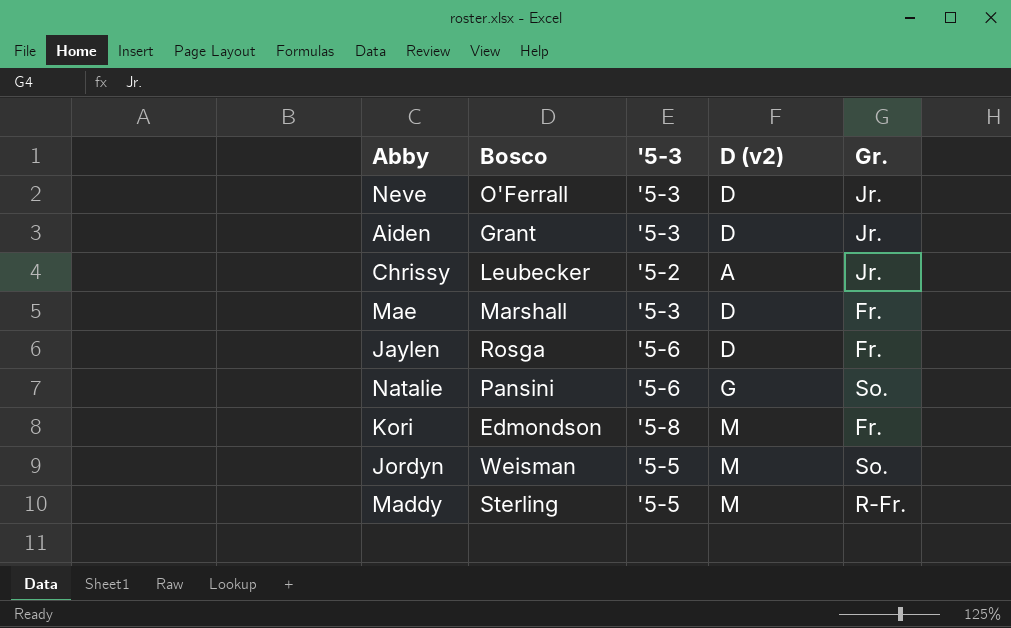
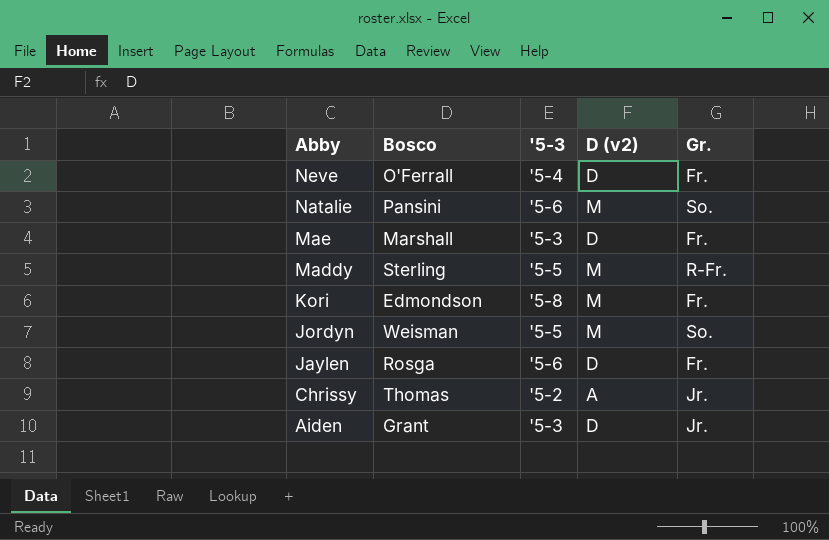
row order: none -> Abby descending
Neve | '5-3: '5-3 -> '5-4
Neve | Gr.: Jr. -> Fr.
Natalie | D (v2): G -> M
Chrissy | Bosco: Leubecker -> Thomas

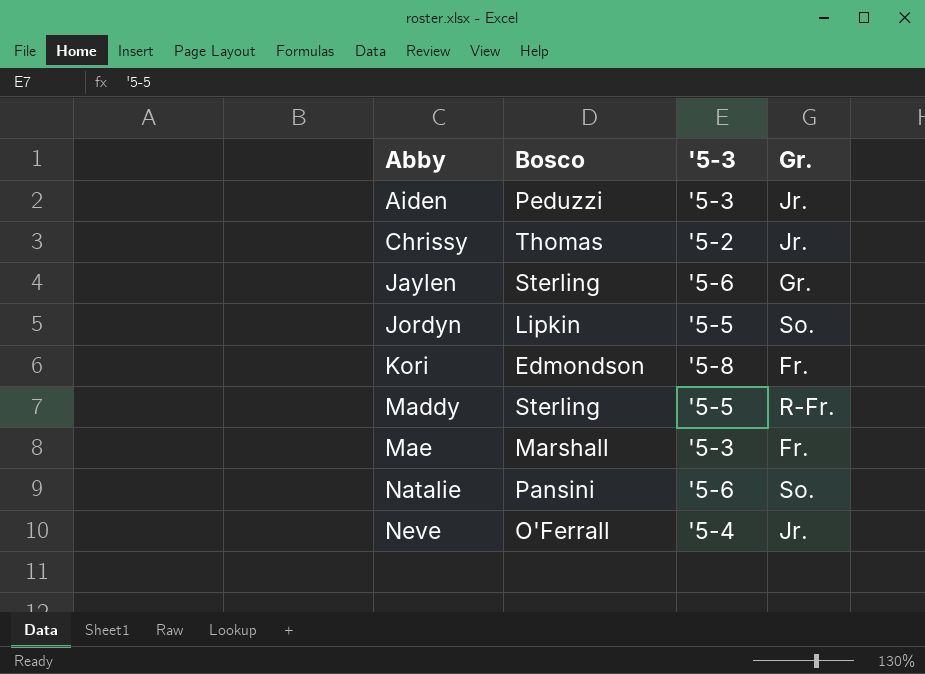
row order: Abby descending -> Abby ascending
column D (v2) | position: 4 -> none
Aiden | Bosco: Grant -> Peduzzi
Jaylen | Bosco: Rosga -> Sterling
Jaylen | Gr.: Fr. -> Gr.
Jordyn | Bosco: Weisman -> Lipkin
Neve | Gr.: Fr. -> Jr.

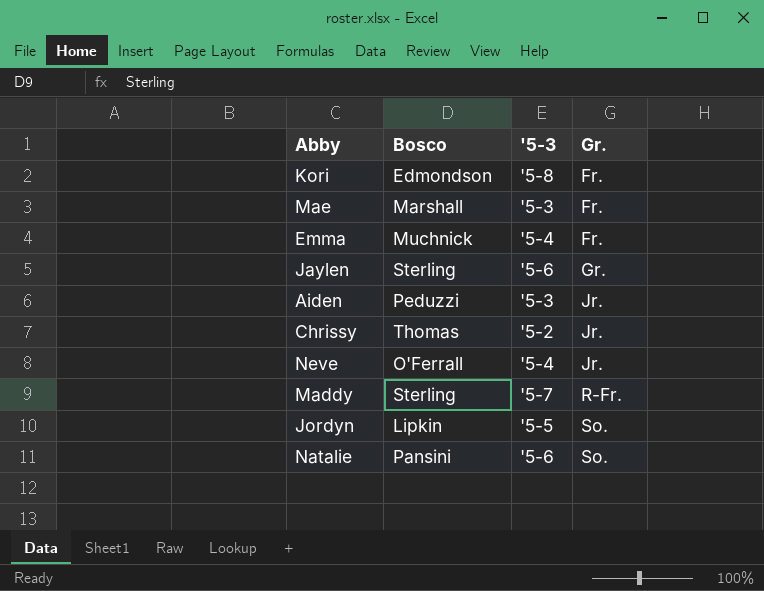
row order: Abby ascending -> Gr. ascending
row Emma: none -> Muchnick | '5-4 | Fr.
Maddy | '5-3: '5-5 -> '5-7

